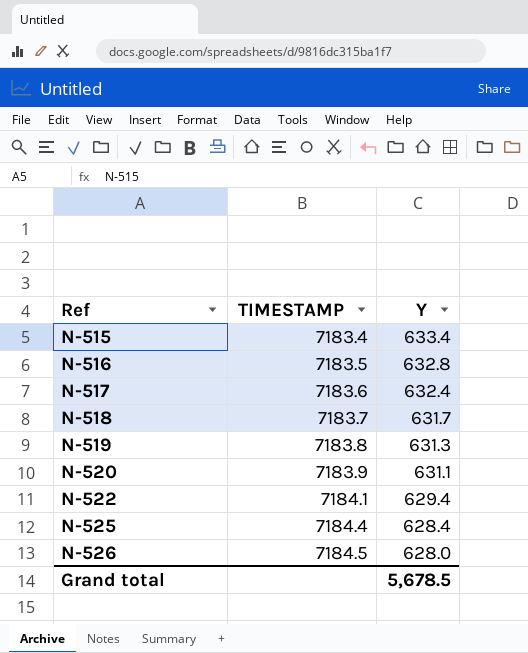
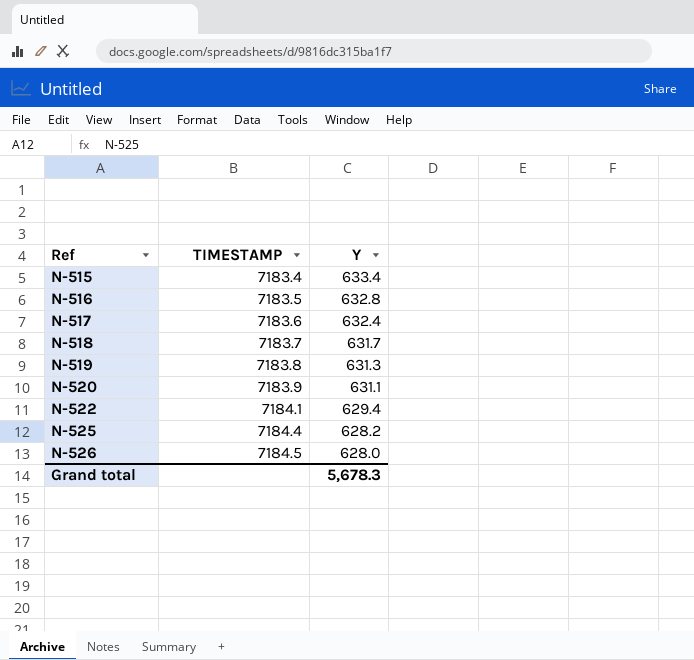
N-525 | Y: 628.4 -> 628.2
Grand total | Y: 5,678.5 -> 5,678.3

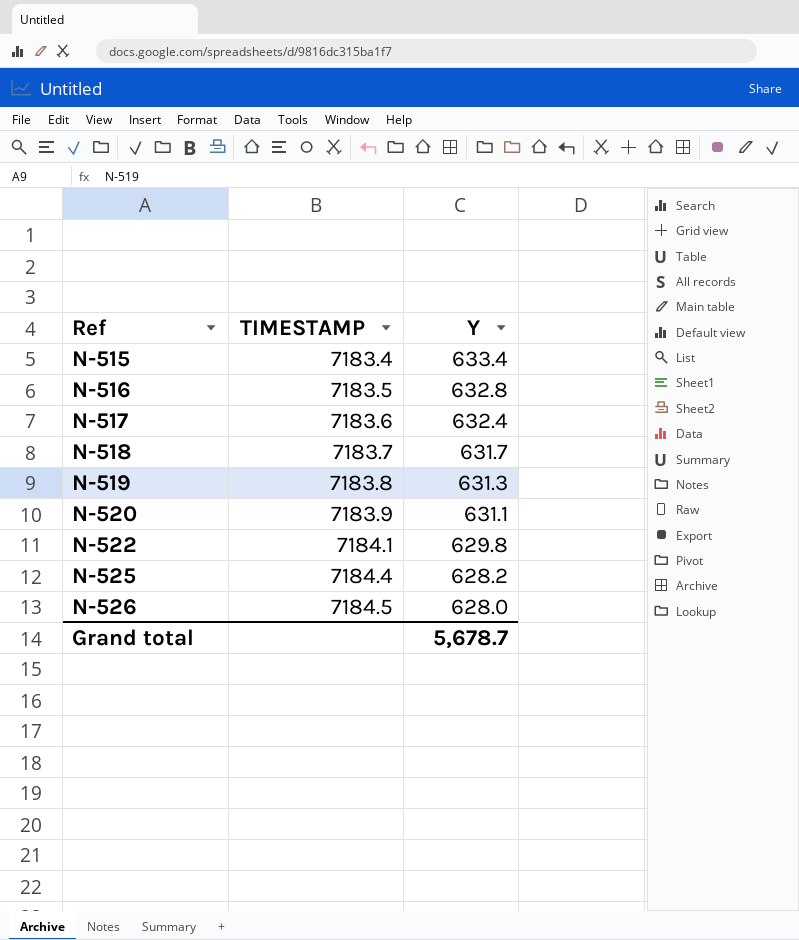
N-522 | Y: 629.4 -> 629.8
Grand total | Y: 5,678.3 -> 5,678.7

